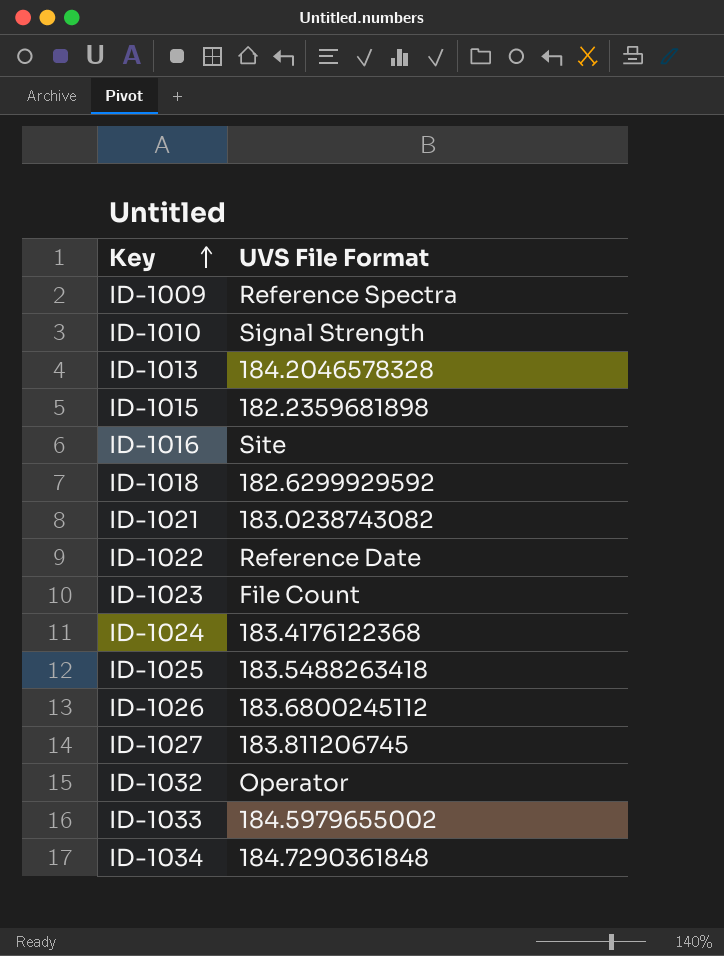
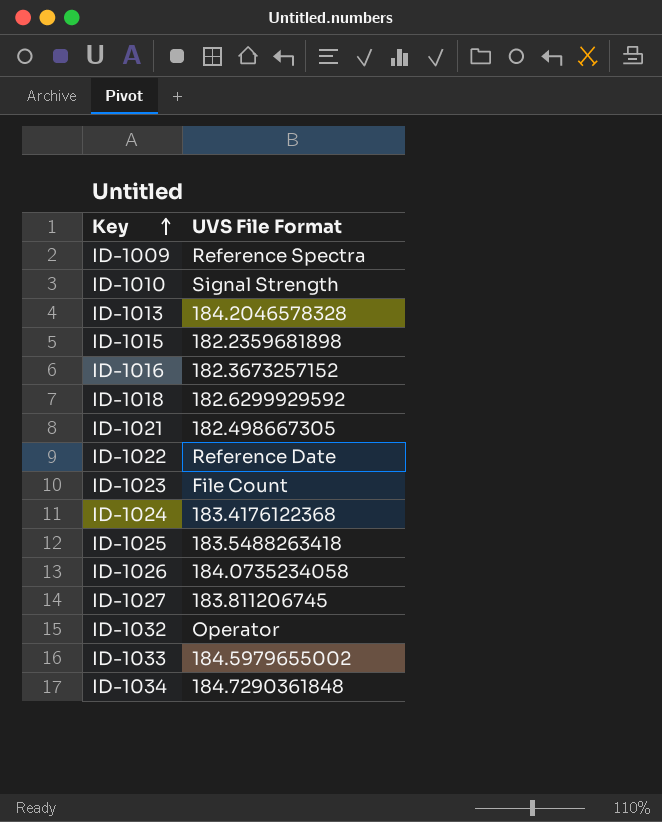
ID-1016 | UVS File Format: Site -> 182.3673257152
ID-1021 | UVS File Format: 183.0238743082 -> 182.498667305
ID-1026 | UVS File Format: 183.6800245112 -> 184.0735234058

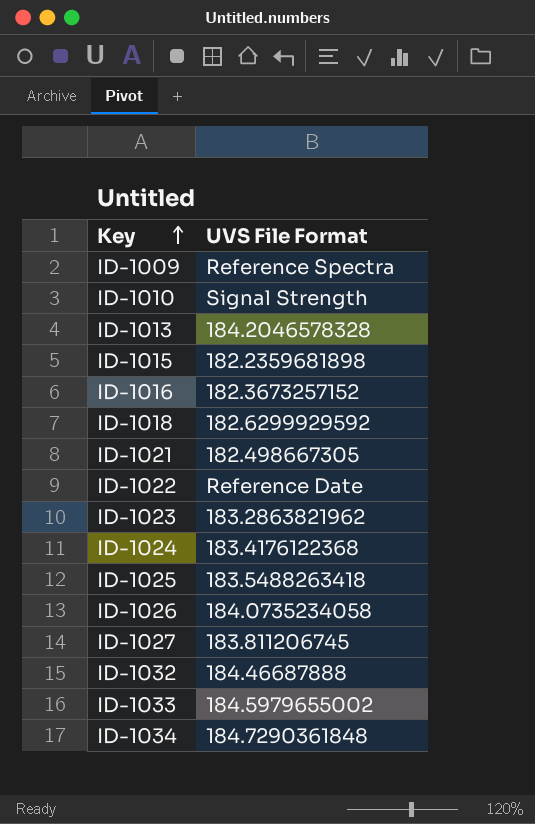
ID-1023 | UVS File Format: File Count -> 183.2863821962
ID-1032 | UVS File Format: Operator -> 184.46687888

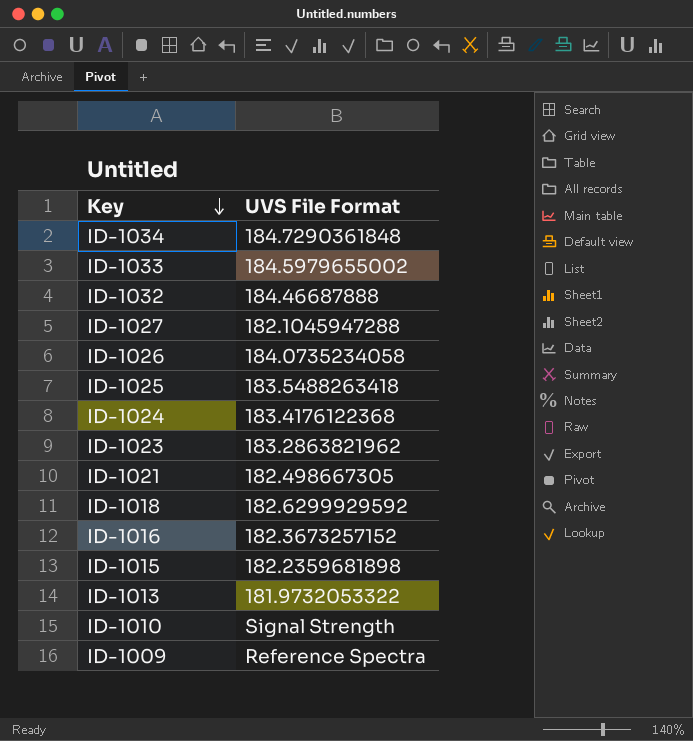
row order: Key ascending -> Key descending
row ID-1022: Reference Date -> none
ID-1027 | UVS File Format: 183.811206745 -> 182.1045947288
ID-1013 | UVS File Format: 184.2046578328 -> 181.9732053322

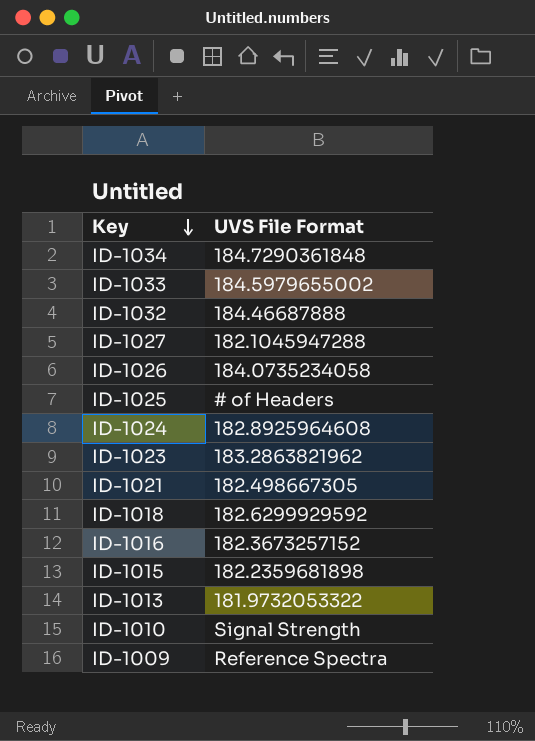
ID-1025 | UVS File Format: 183.5488263418 -> # of Headers
ID-1024 | UVS File Format: 183.4176122368 -> 182.8925964608

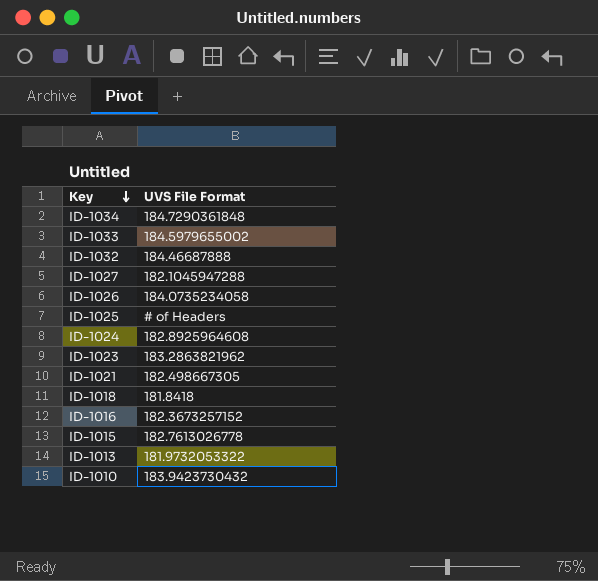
row ID-1009: Reference Spectra -> none
ID-1018 | UVS File Format: 182.6299929592 -> 181.8418
ID-1015 | UVS File Format: 182.2359681898 -> 182.7613026778
ID-1010 | UVS File Format: Signal Strength -> 183.9423730432

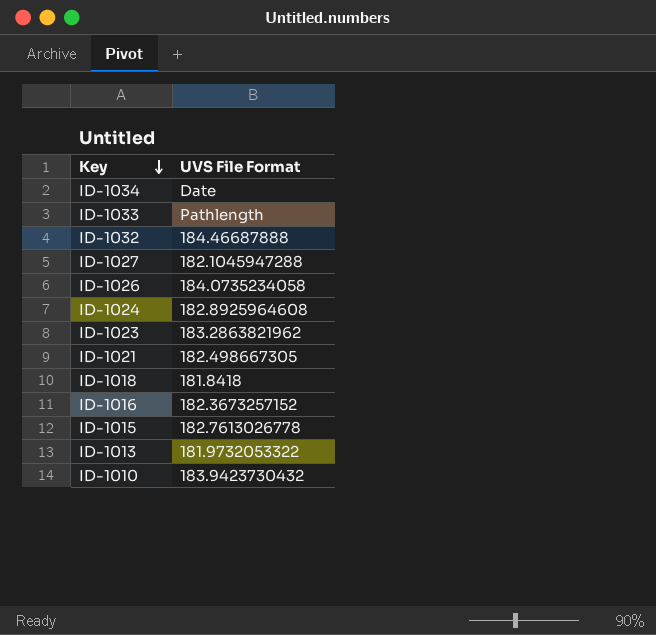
row ID-1025: # of Headers -> none
ID-1034 | UVS File Format: 184.7290361848 -> Date
ID-1033 | UVS File Format: 184.5979655002 -> Pathlength

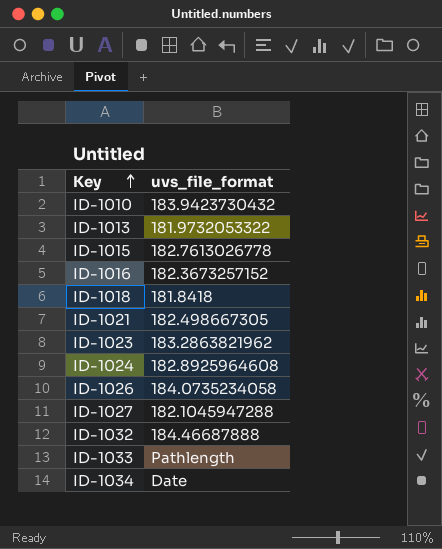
row order: Key descending -> Key ascending
column name: UVS File Format -> uvs_file_format

